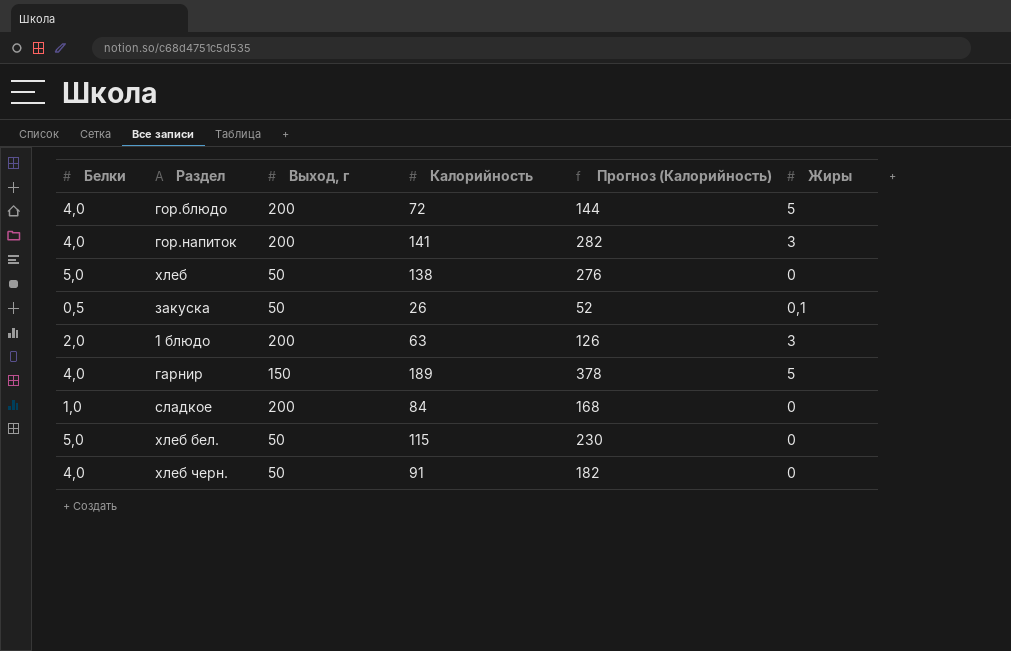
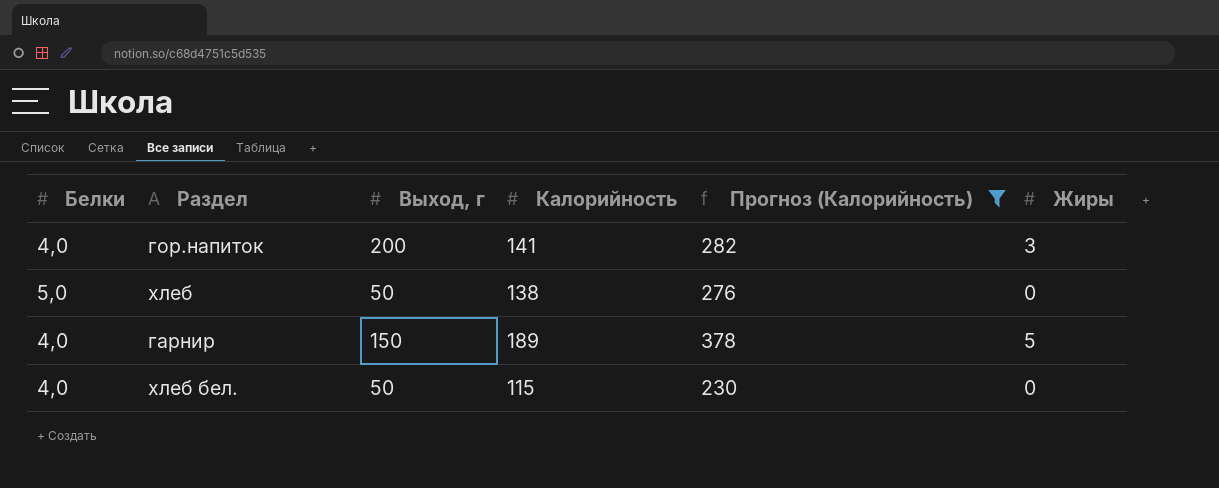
filter: none -> Прогноз (Калорийность) >= 230
хлеб бел. | Белки: 5,0 -> 4,0

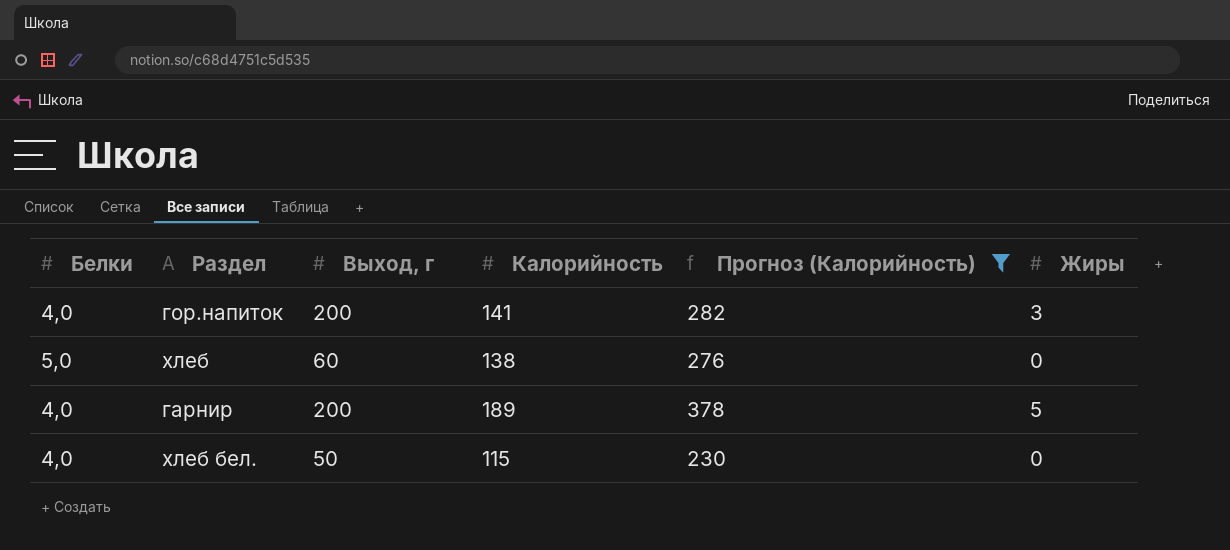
хлеб | Выход, г: 50 -> 60
гарнир | Выход, г: 150 -> 200

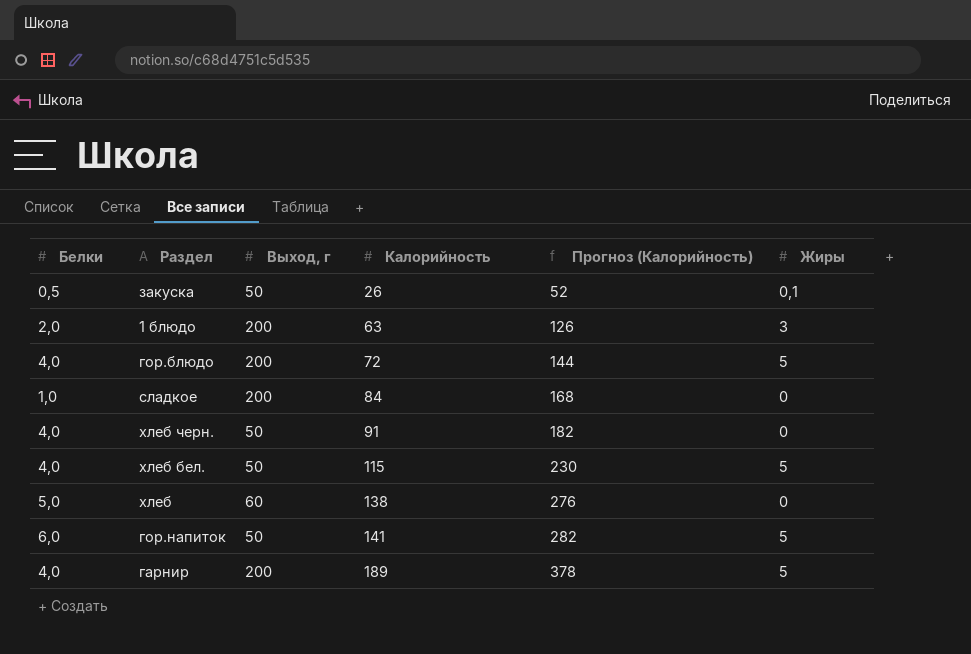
filter: Прогноз (Калорийность) >= 230 -> none
row order: none -> Калорийность ascending
хлеб бел. | Жиры: 0 -> 5
гор.напиток | Белки: 4,0 -> 6,0
гор.напиток | Выход, г: 200 -> 50
гор.напиток | Жиры: 3 -> 5

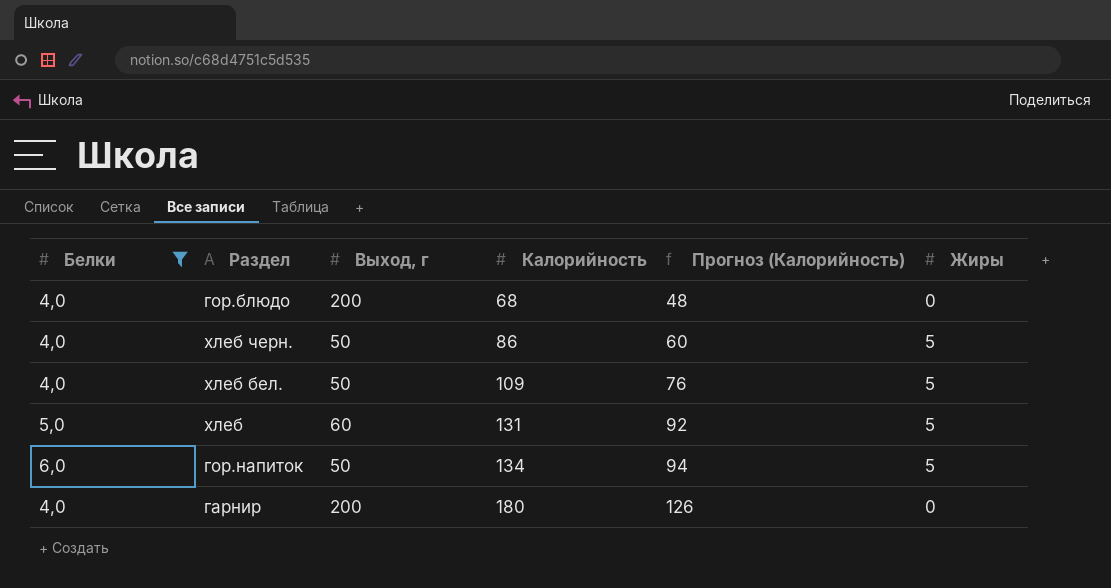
filter: none -> Белки >= 4,0
column Прогноз (Калорийность) | formula: [Калорийность] * 2 -> [Калорийность] * 0,7
гор.блюдо | Калорийность: 72 -> 68
гор.блюдо | Жиры: 5 -> 0
хлеб черн. | Калорийность: 91 -> 86
хлеб черн. | Жиры: 0 -> 5
хлеб бел. | Калорийность: 115 -> 109
хлеб | Калорийность: 138 -> 131
хлеб | Жиры: 0 -> 5
гор.напиток | Калорийность: 141 -> 134
гарнир | Калорийность: 189 -> 180
гарнир | Жиры: 5 -> 0

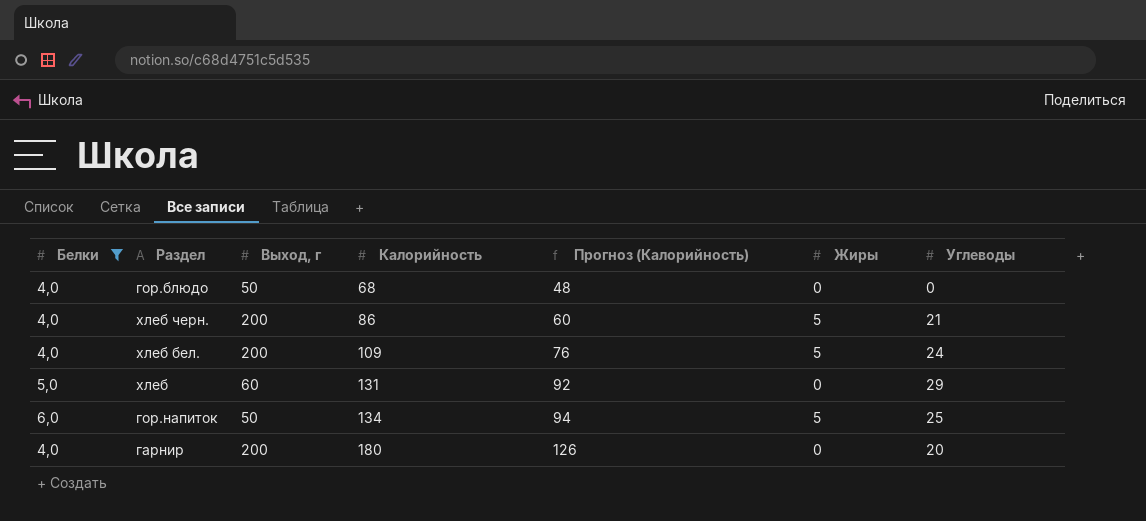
column Углеводы | position: none -> 7
гор.блюдо | Выход, г: 200 -> 50
хлеб черн. | Выход, г: 50 -> 200
хлеб бел. | Выход, г: 50 -> 200
хлеб | Жиры: 5 -> 0

